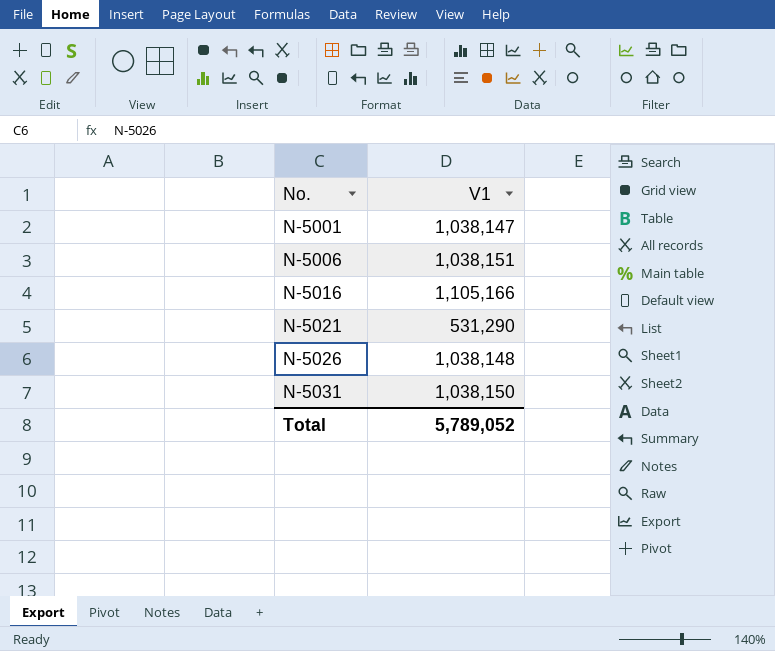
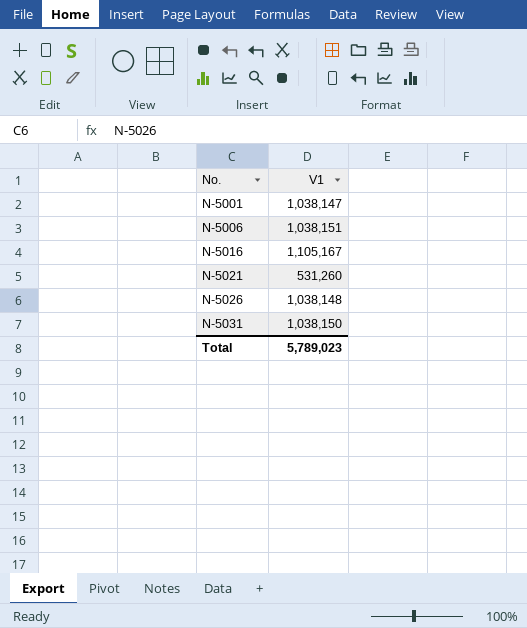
N-5016 | V1: 1,105,166 -> 1,105,167
N-5021 | V1: 531,290 -> 531,260
Total | V1: 5,789,052 -> 5,789,023

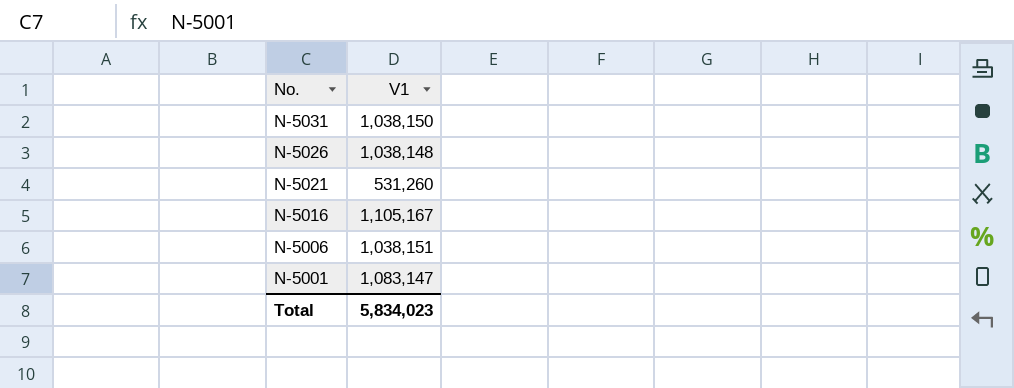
row order: No. ascending -> No. descending
N-5001 | V1: 1,038,147 -> 1,083,147
Total | V1: 5,789,023 -> 5,834,023

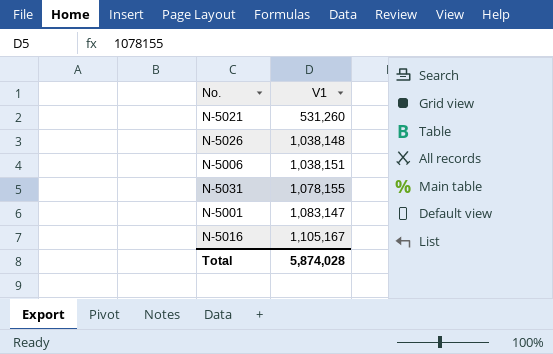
row order: No. descending -> V1 ascending
N-5031 | V1: 1,038,150 -> 1,078,155
Total | V1: 5,834,023 -> 5,874,028

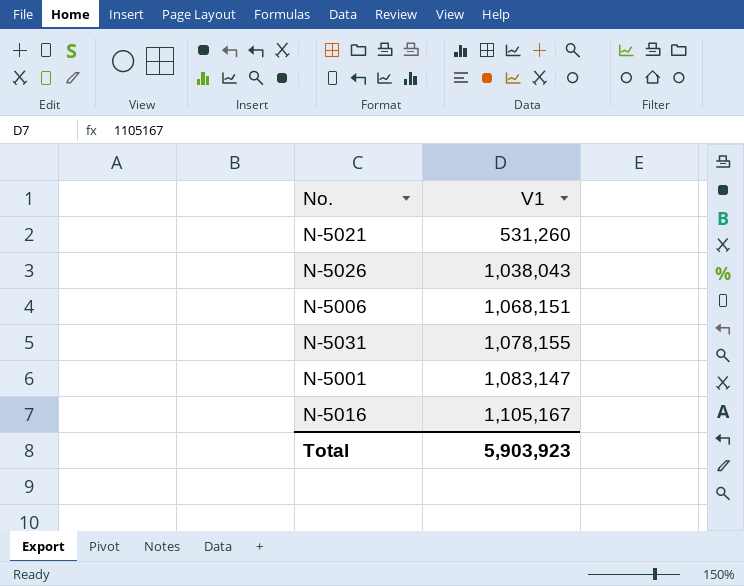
N-5026 | V1: 1,038,148 -> 1,038,043
N-5006 | V1: 1,038,151 -> 1,068,151
Total | V1: 5,874,028 -> 5,903,923

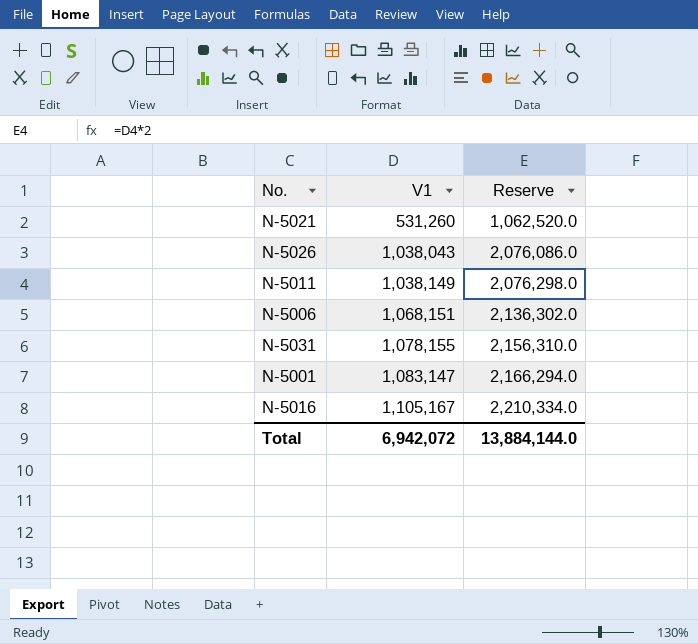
column Reserve | formula: none -> [V1] * 2
row N-5011: none -> 1,038,149 | 2,076,298.0
Total | V1: 5,903,923 -> 6,942,072

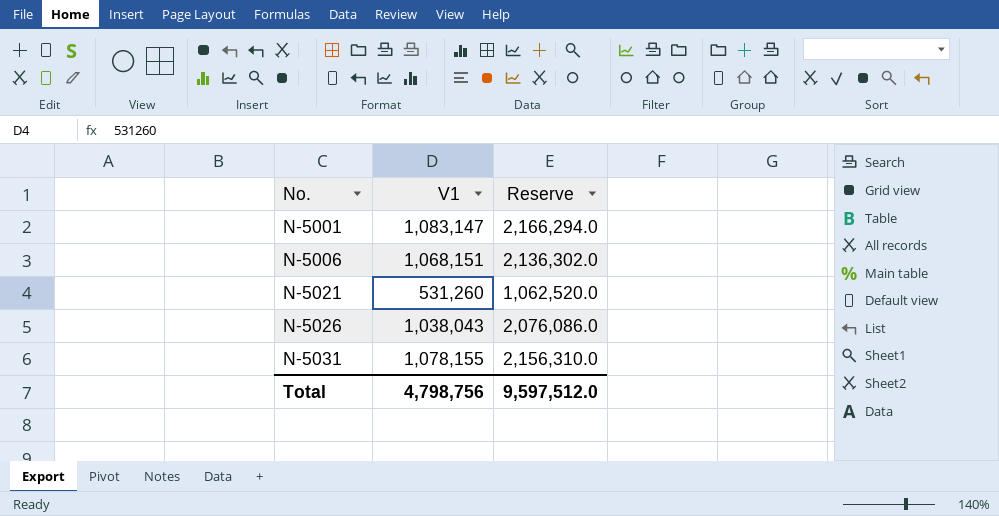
row order: V1 ascending -> No. ascending
row N-5011: 1,038,149 | 2,076,298.0 -> none
row N-5016: 1,105,167 | 2,210,334.0 -> none
Total | V1: 6,942,072 -> 4,798,756
Total | Reserve: 13,884,144.0 -> 9,597,512.0

